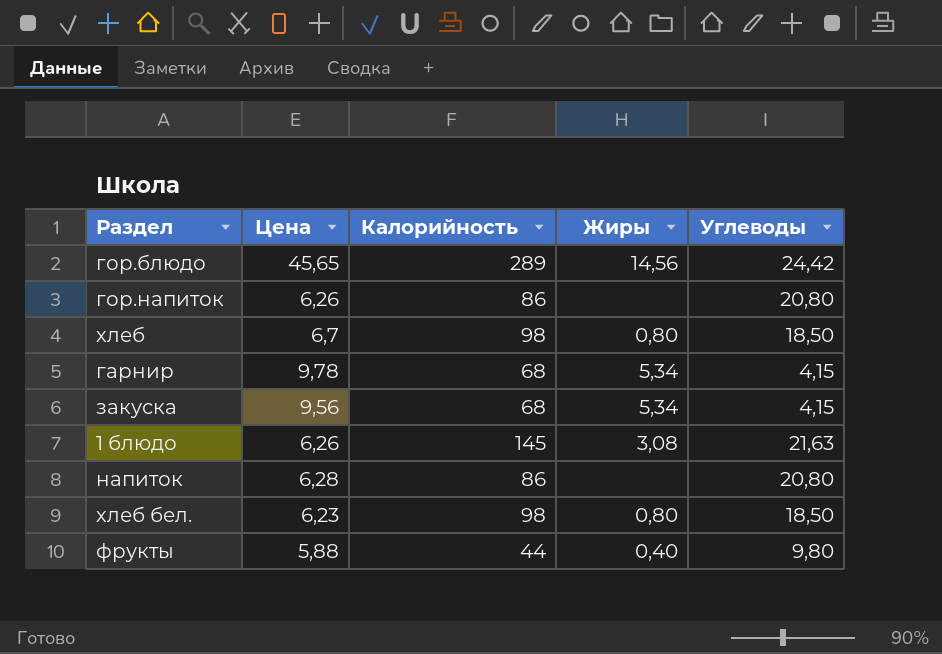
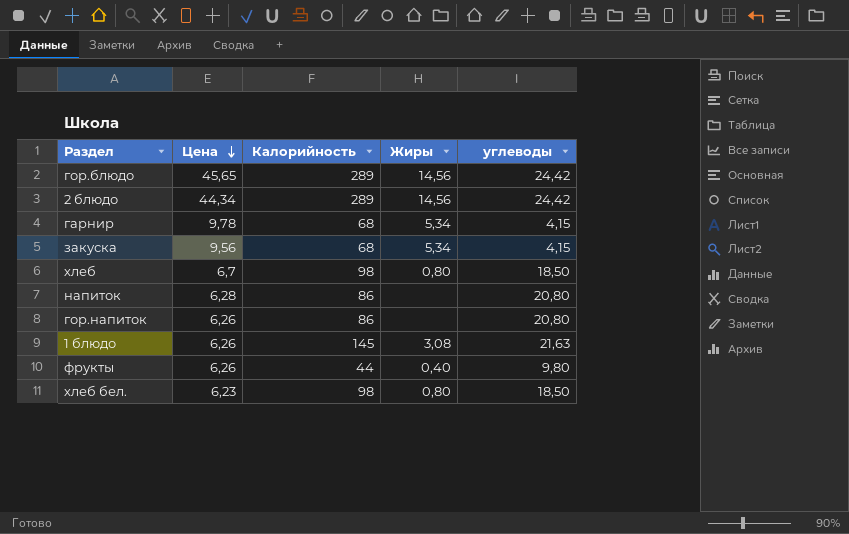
row order: none -> Цена descending
column name: Углеводы -> углеводы
row 2 блюдо: none -> 44,34 | 289 | 14,56 | 24,42
фрукты | Цена: 5,88 -> 6,26

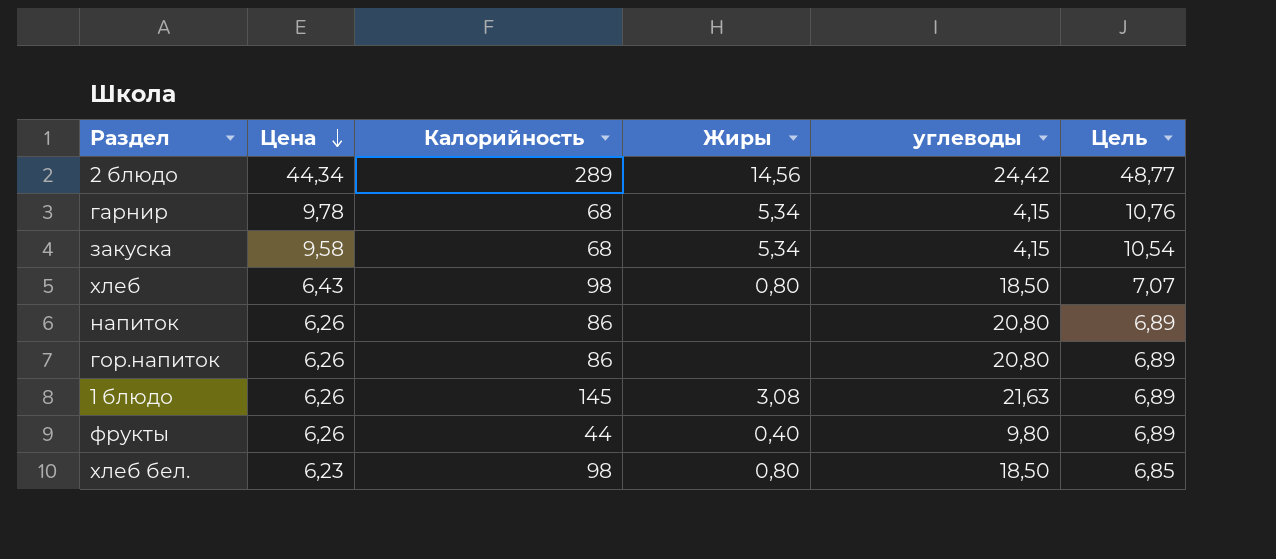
column Цель | formula: none -> [Цена] * 1,1
row гор.блюдо: 45,65 | 289 | 14,56 | 24,42 -> none
закуска | Цена: 9,56 -> 9,58
хлеб | Цена: 6,7 -> 6,43
напиток | Цена: 6,28 -> 6,26

